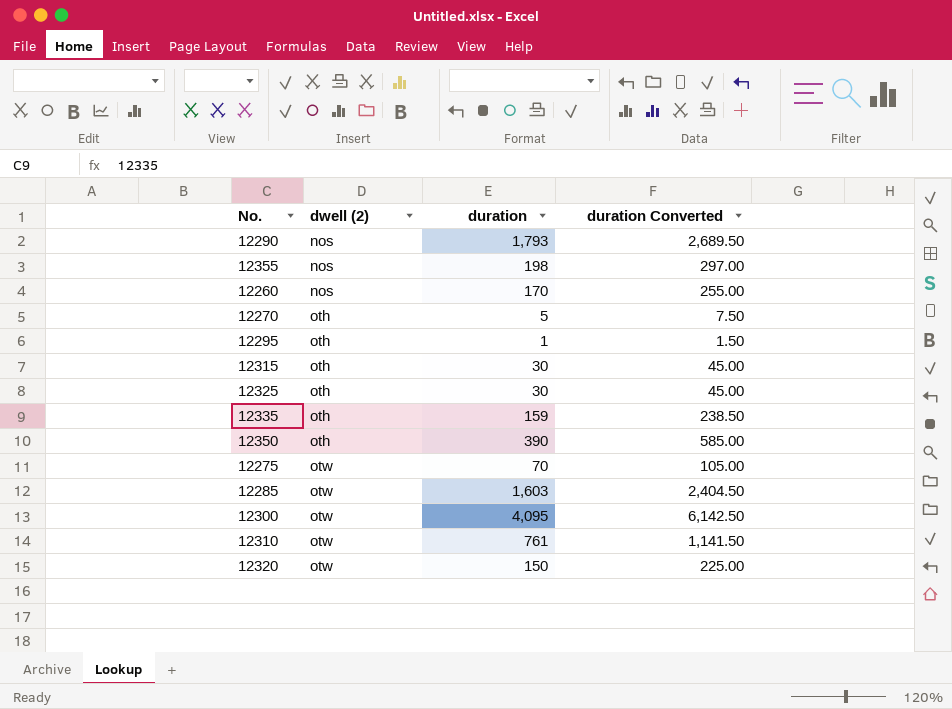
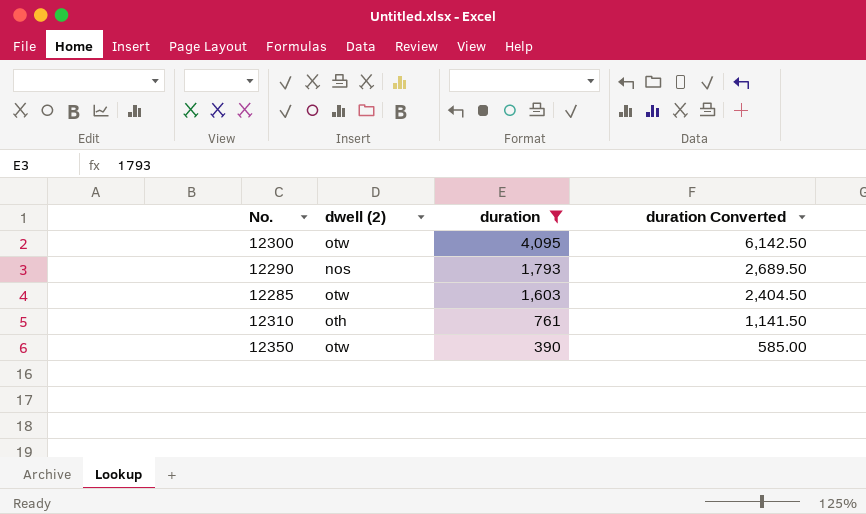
filter: none -> duration >= 390
row order: dwell (2) ascending -> duration descending
12310 | dwell (2): otw -> oth
12350 | dwell (2): oth -> otw

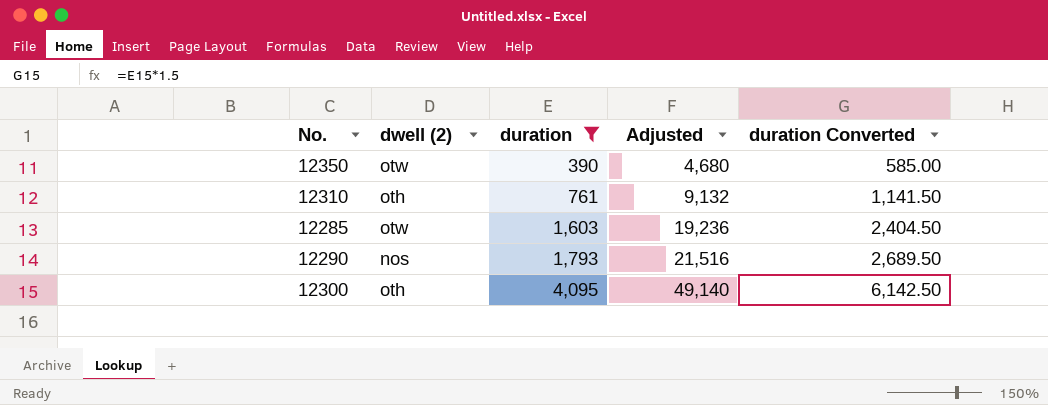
row order: duration descending -> duration ascending
column Adjusted | formula: none -> [duration] * 12
12300 | dwell (2): otw -> oth

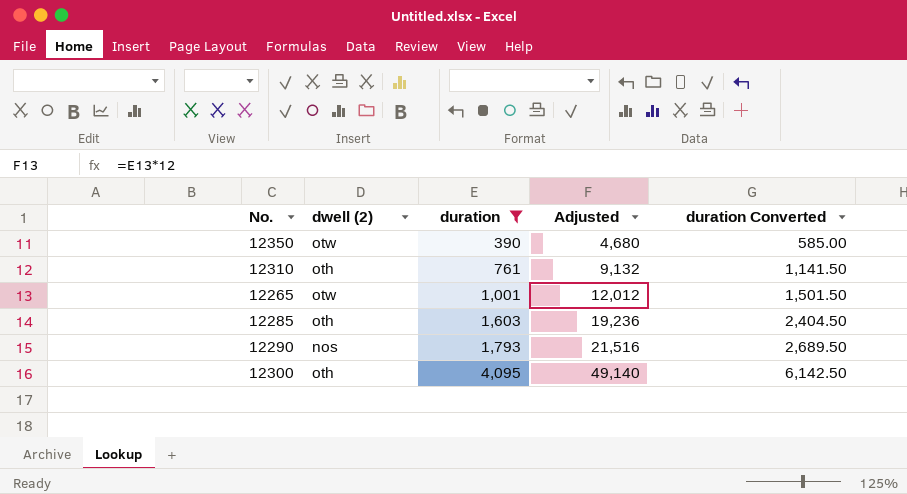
row 12265: none -> otw | 1,001 | 12,012 | 1,501.50
12285 | dwell (2): otw -> oth

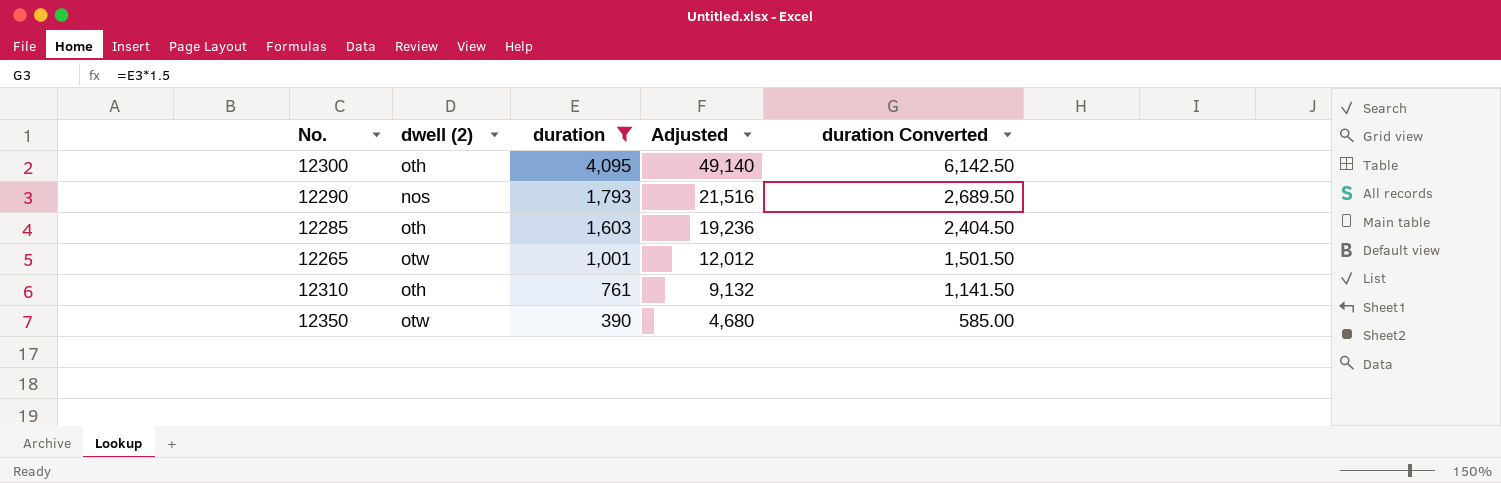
row order: duration ascending -> duration descending

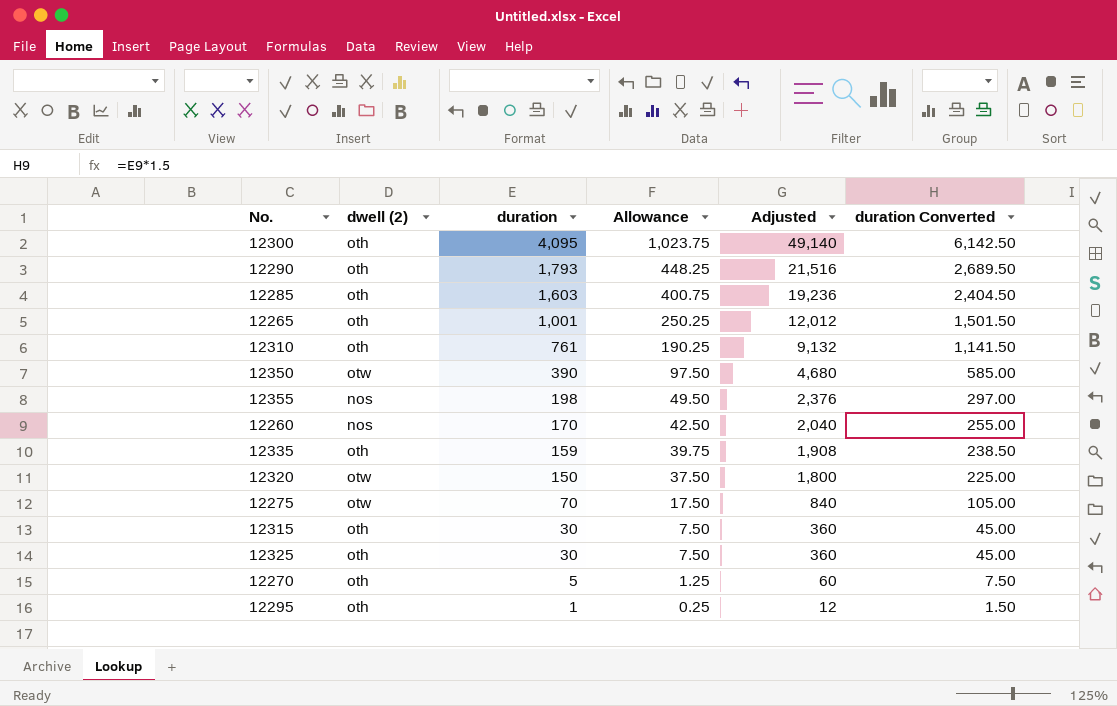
filter: duration >= 390 -> none
column Allowance | formula: none -> [duration] * 0.25
12290 | dwell (2): nos -> oth
12265 | dwell (2): otw -> oth

